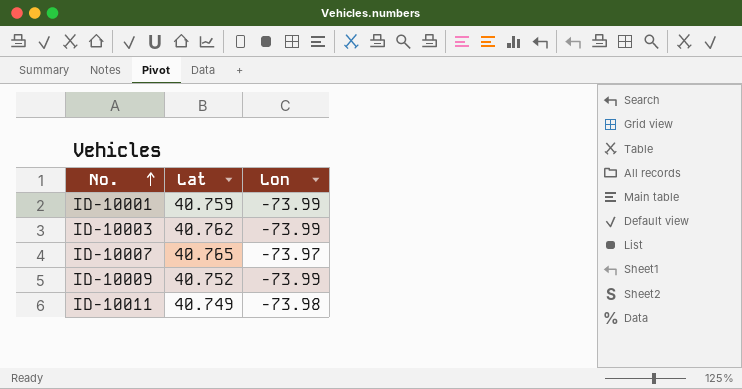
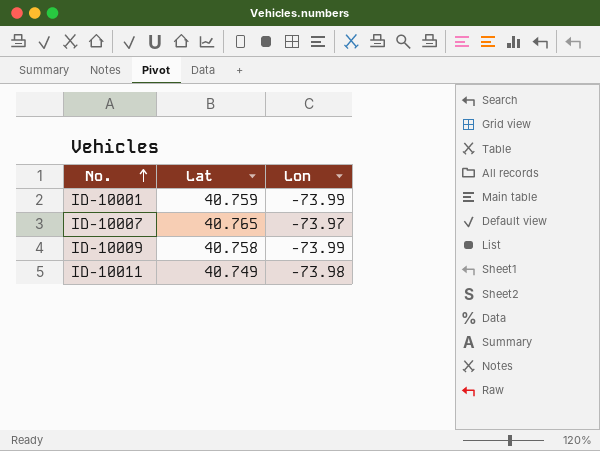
row ID-10003: 40.762 | -73.99 -> none
ID-10009 | Lat: 40.752 -> 40.758

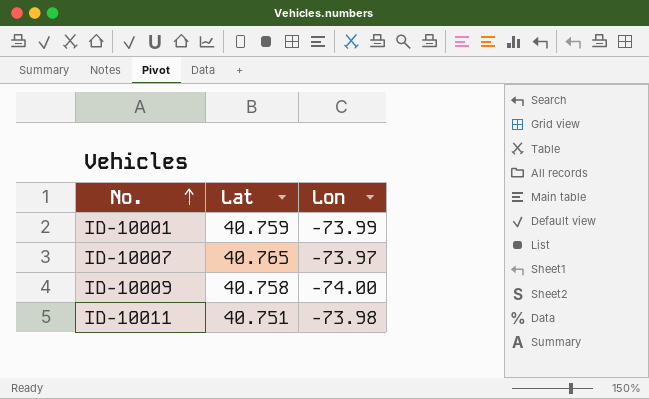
ID-10009 | Lon: -73.99 -> -74.00
ID-10011 | Lat: 40.749 -> 40.751

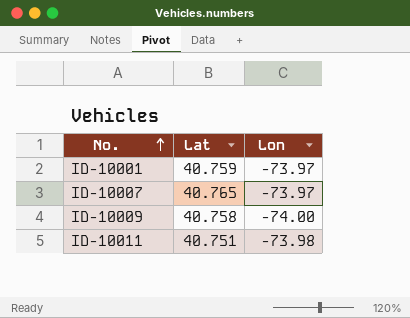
ID-10001 | Lon: -73.99 -> -73.97

